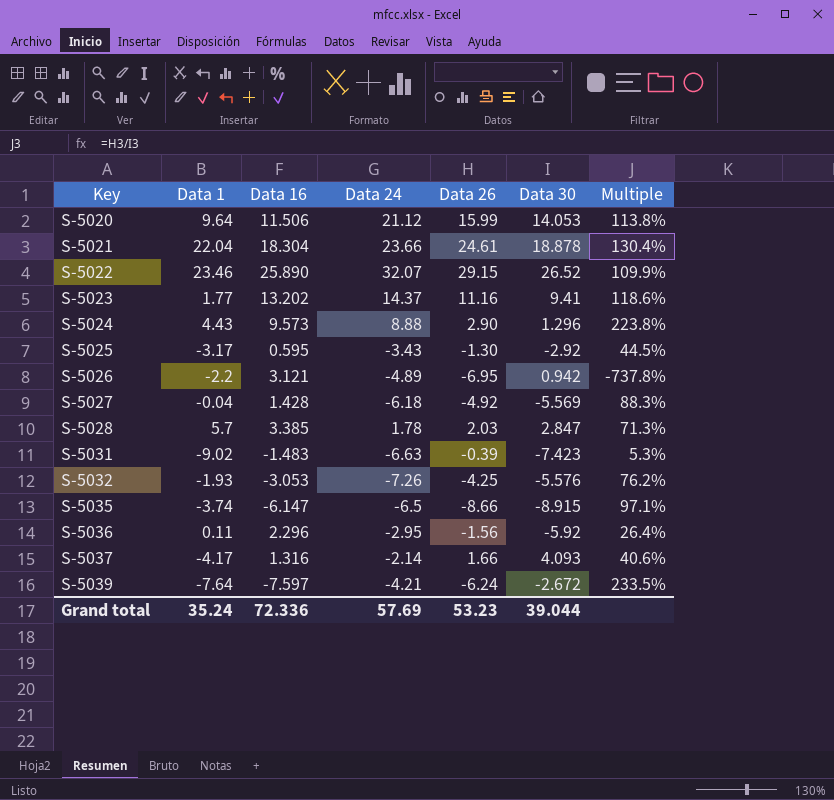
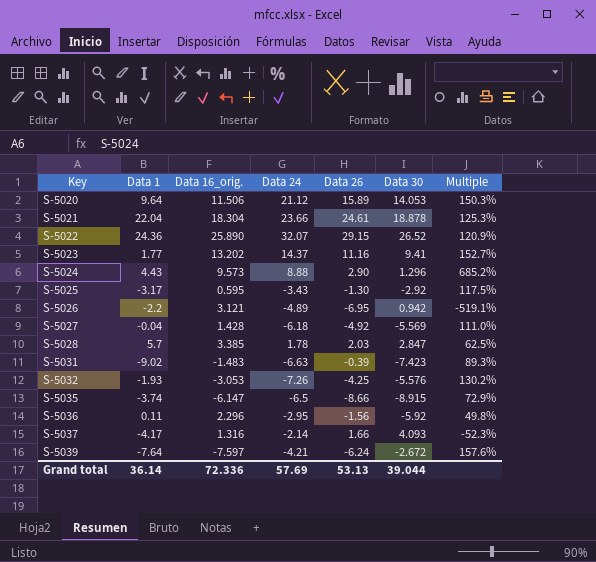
column name: Data 16 -> Data 16_orig.
column Multiple | formula: [Data 26] / [Data 30] -> [Data 24] / [Data 30]
S-5020 | Data 26: 15.99 -> 15.89
S-5022 | Data 1: 23.46 -> 24.36
Grand total | Data 1: 35.24 -> 36.14
Grand total | Data 26: 53.23 -> 53.13

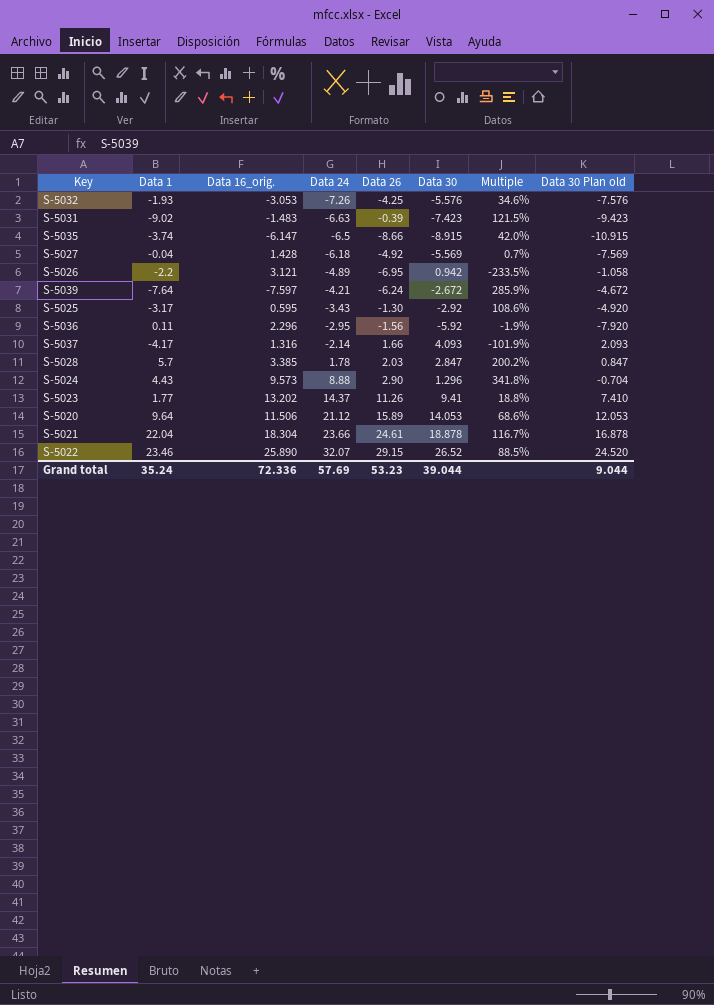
row order: Key ascending -> Data 24 ascending
column Multiple | formula: [Data 24] / [Data 30] -> [Data 1] / [Data 30]
column Data 30 Plan old | formula: none -> [Data 30] - 2
S-5023 | Data 26: 11.16 -> 11.26
S-5022 | Data 1: 24.36 -> 23.46
Grand total | Data 1: 36.14 -> 35.24
Grand total | Data 26: 53.13 -> 53.23

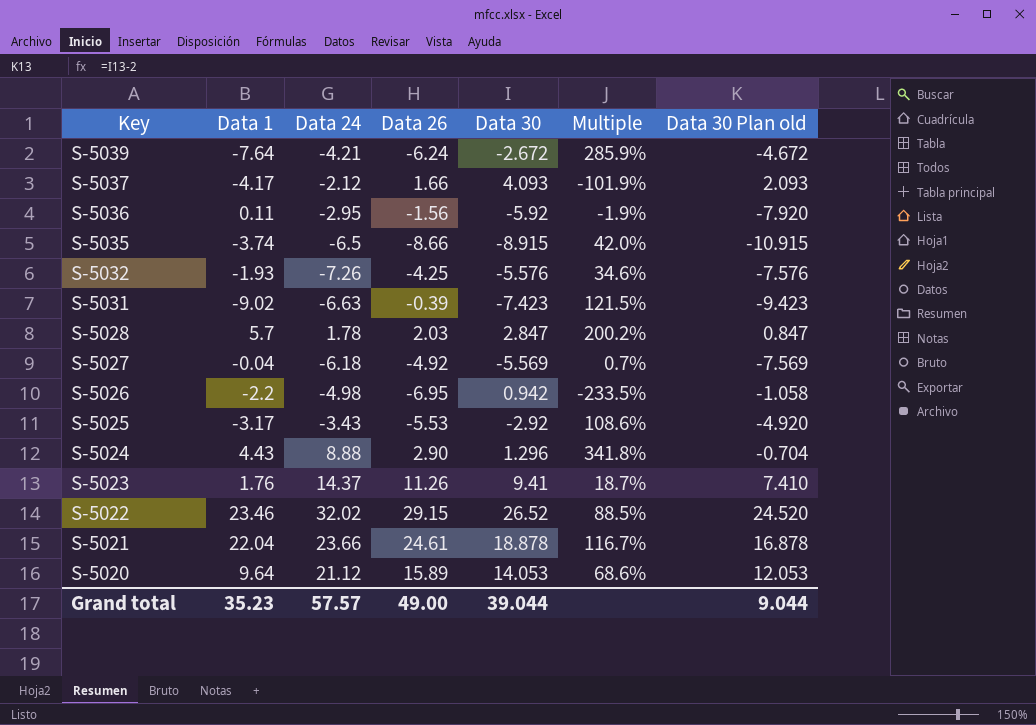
row order: Data 24 ascending -> Key descending
column Data 16_orig. | position: 3 -> none
S-5037 | Data 24: -2.14 -> -2.12
S-5026 | Data 24: -4.89 -> -4.98
S-5025 | Data 26: -1.30 -> -5.53
S-5023 | Data 1: 1.77 -> 1.76
S-5023 | Multiple: 18.8% -> 18.7%
S-5022 | Data 24: 32.07 -> 32.02
Grand total | Data 1: 35.24 -> 35.23
Grand total | Data 24: 57.69 -> 57.57
Grand total | Data 26: 53.23 -> 49.00

